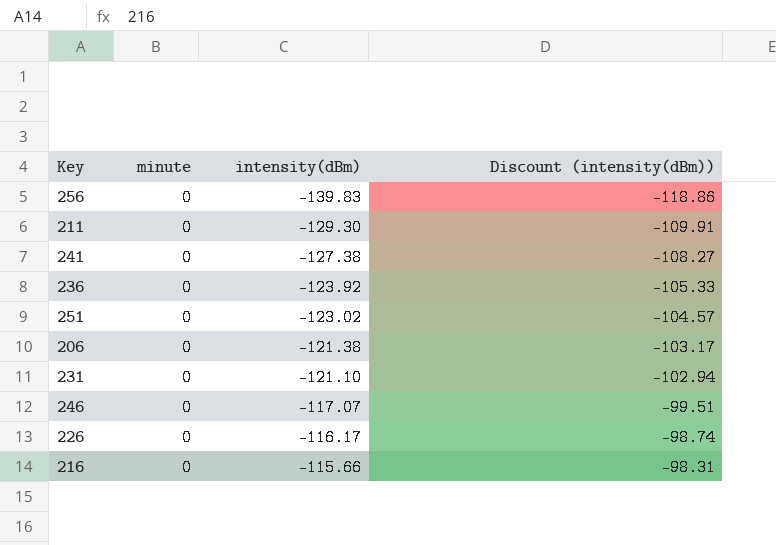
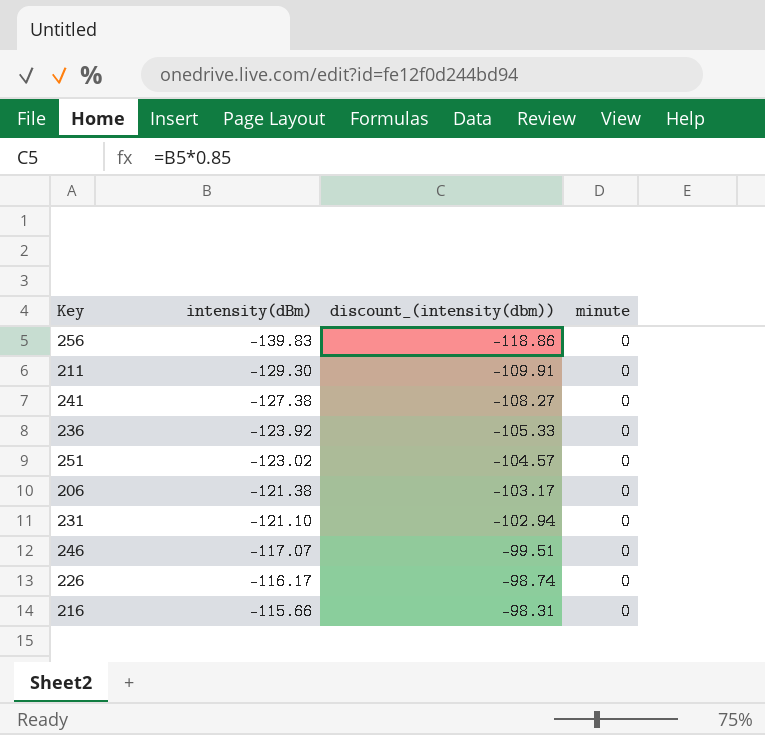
column name: Discount (intensity(dBm)) -> discount_(intensity(dbm))
column minute | position: 2 -> 4

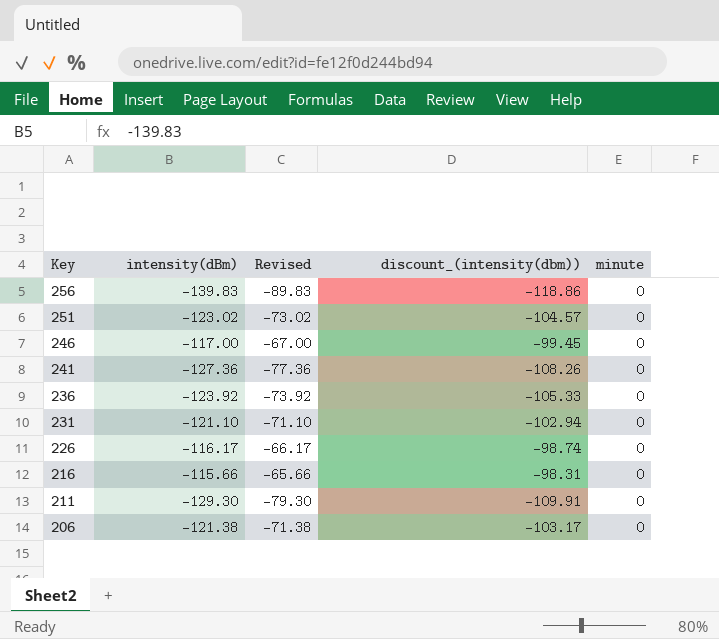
row order: intensity(dBm) ascending -> Key descending
column Revised | formula: none -> [intensity(dBm)] + 50
246 | intensity(dBm): -117.07 -> -117.00
246 | discount_(intensity(dbm)): -99.51 -> -99.45
241 | intensity(dBm): -127.38 -> -127.36
241 | discount_(intensity(dbm)): -108.27 -> -108.26

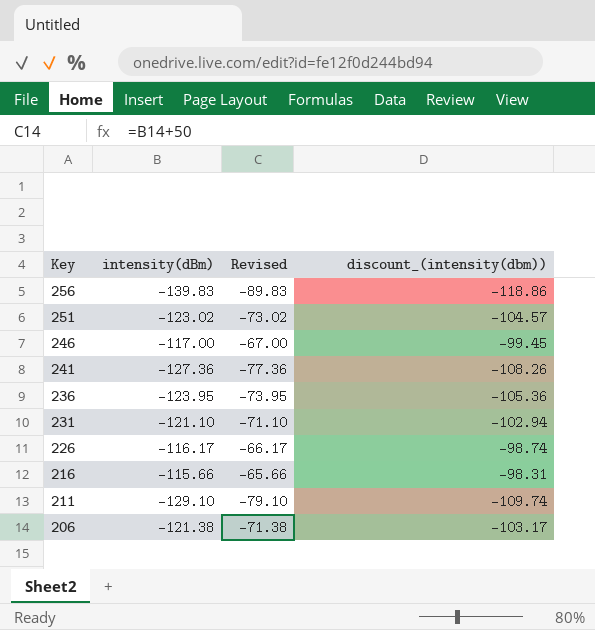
column minute | position: 5 -> none
236 | intensity(dBm): -123.92 -> -123.95
236 | Revised: -73.92 -> -73.95
236 | discount_(intensity(dbm)): -105.33 -> -105.36
211 | intensity(dBm): -129.30 -> -129.10
211 | Revised: -79.30 -> -79.10
211 | discount_(intensity(dbm)): -109.91 -> -109.74

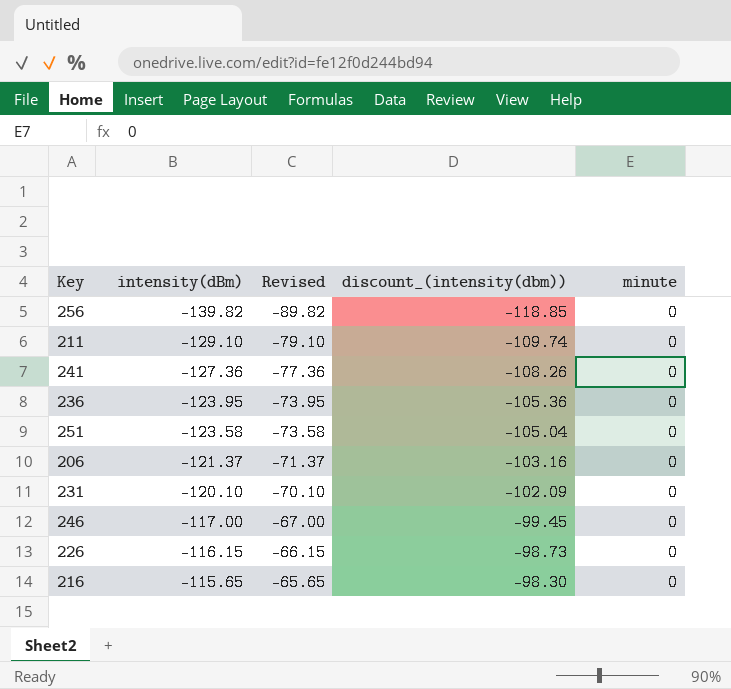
row order: Key descending -> intensity(dBm) ascending
column minute | position: none -> 5
256 | intensity(dBm): -139.83 -> -139.82
256 | Revised: -89.83 -> -89.82
256 | discount_(intensity(dbm)): -118.86 -> -118.85
251 | intensity(dBm): -123.02 -> -123.58
251 | Revised: -73.02 -> -73.58
251 | discount_(intensity(dbm)): -104.57 -> -105.04
206 | intensity(dBm): -121.38 -> -121.37
206 | Revised: -71.38 -> -71.37
206 | discount_(intensity(dbm)): -103.17 -> -103.16
231 | intensity(dBm): -121.10 -> -120.10
231 | Revised: -71.10 -> -70.10
231 | discount_(intensity(dbm)): -102.94 -> -102.09
226 | intensity(dBm): -116.17 -> -116.15
226 | Revised: -66.17 -> -66.15
226 | discount_(intensity(dbm)): -98.74 -> -98.73
216 | intensity(dBm): -115.66 -> -115.65
216 | Revised: -65.66 -> -65.65
216 | discount_(intensity(dbm)): -98.31 -> -98.30

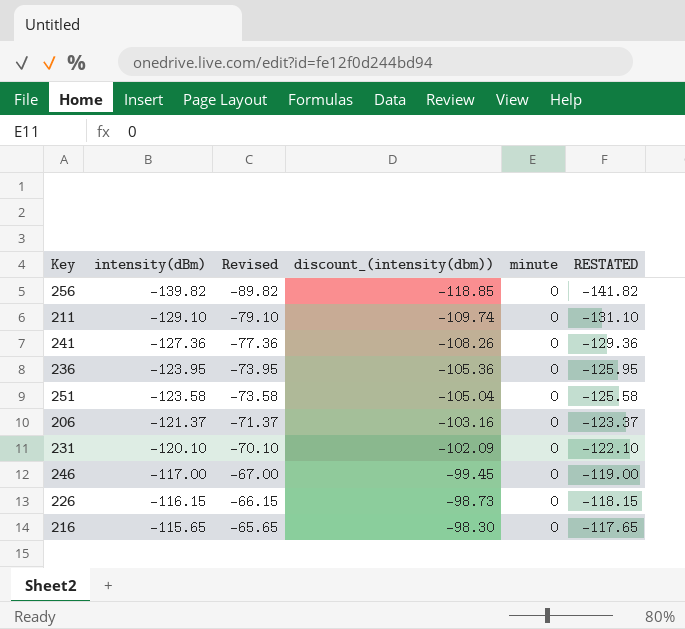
column RESTATED | formula: none -> [intensity(dBm)] - 2

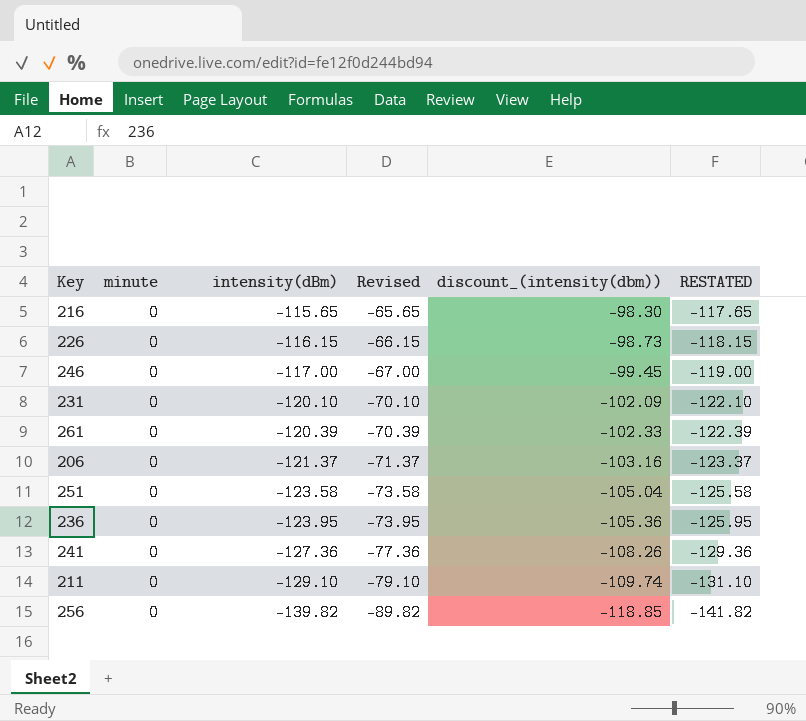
row order: intensity(dBm) ascending -> intensity(dBm) descending
column minute | position: 5 -> 2
row 261: none -> 0 | -120.39 | -70.39 | -102.33 | -122.39

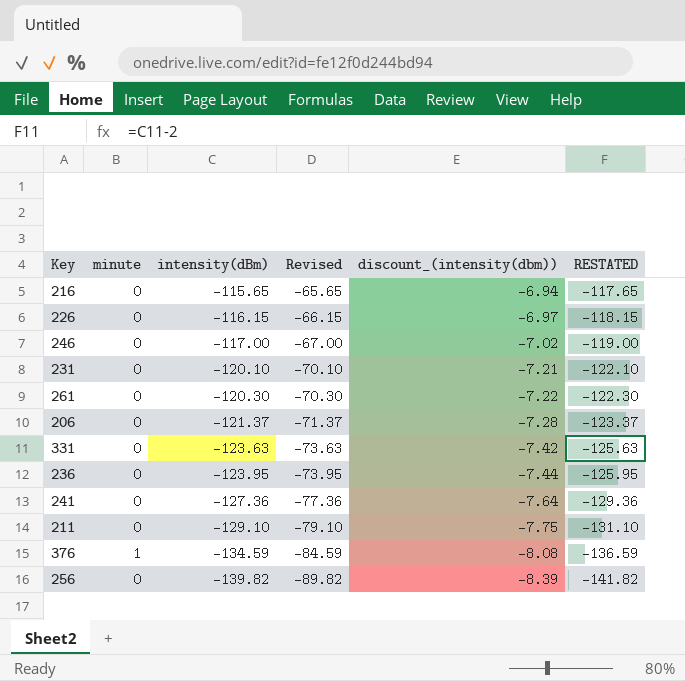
column discount_(intensity(dbm)) | formula: [intensity(dBm)] * 0.85 -> [intensity(dBm)] * 0.06
row 251: 0 | -123.58 | -73.58 | -105.04 | -125.58 -> none
261 | intensity(dBm): -120.39 -> -120.30
261 | Revised: -70.39 -> -70.30
261 | RESTATED: -122.39 -> -122.30
row 331: none -> 0 | -123.63 | -73.63 | -7.42 | -125.63
row 376: none -> 1 | -134.59 | -84.59 | -8.08 | -136.59

